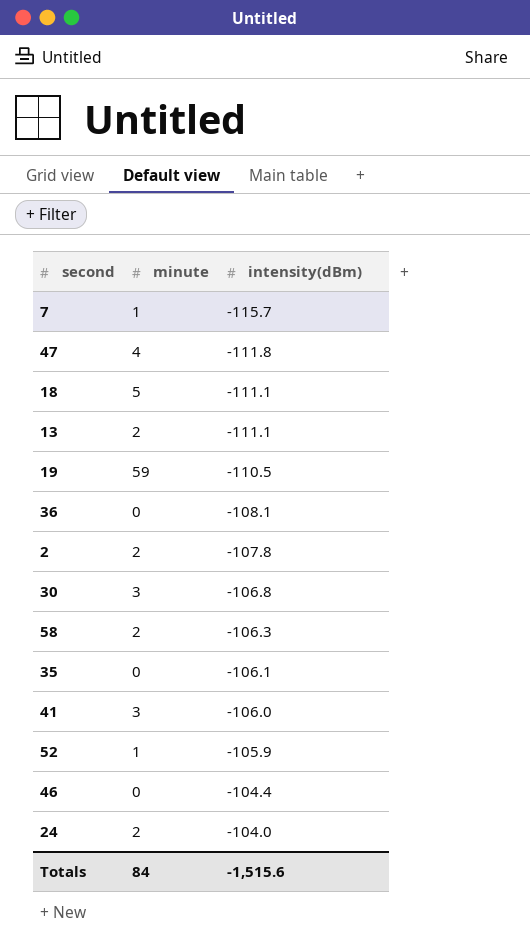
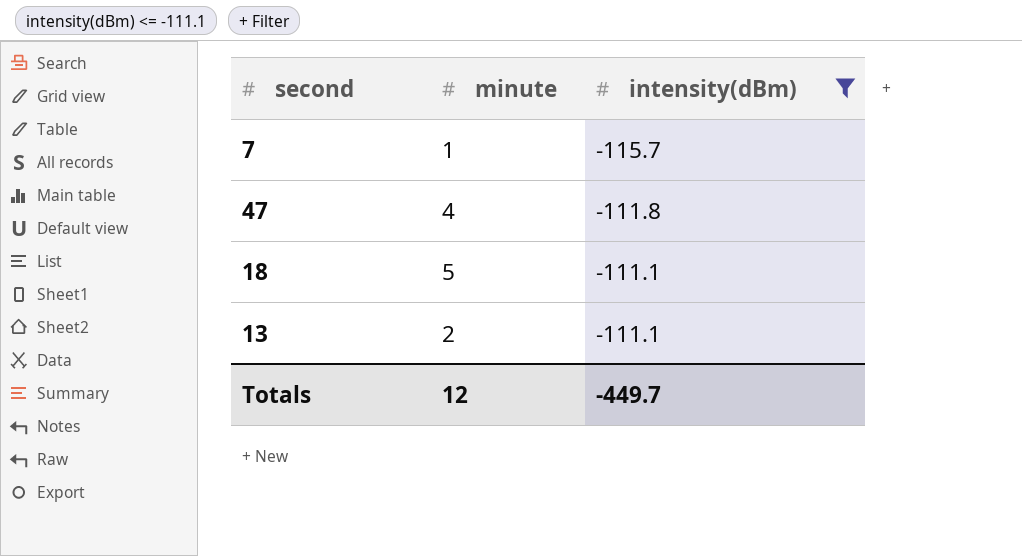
filter: none -> intensity(dBm) <= -111.1
Totals | minute: 84 -> 12
Totals | intensity(dBm): -1,515.6 -> -449.7

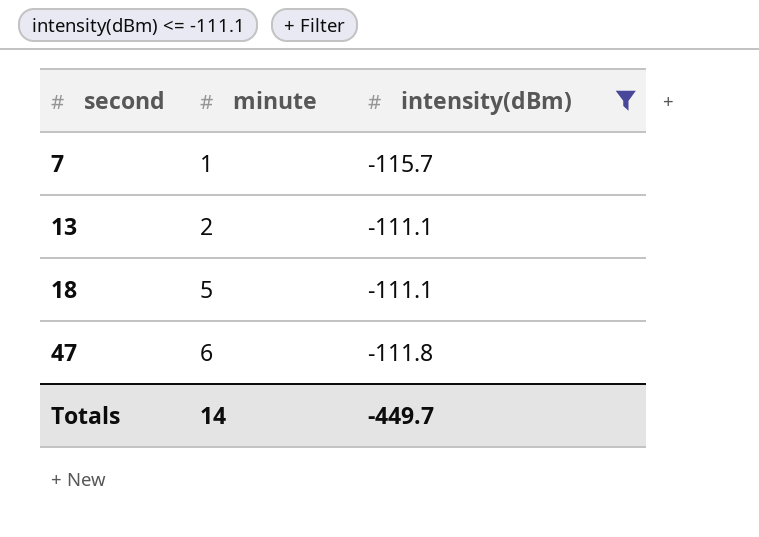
row order: intensity(dBm) ascending -> second ascending
47 | minute: 4 -> 6
Totals | minute: 12 -> 14

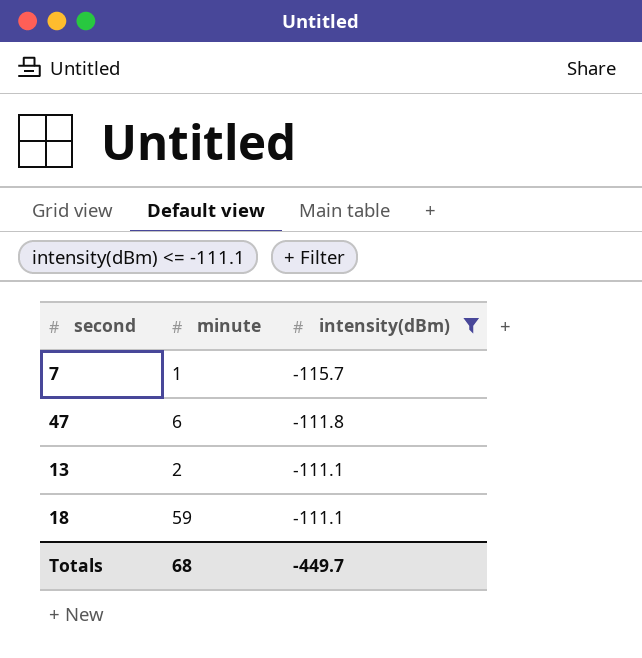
row order: second ascending -> intensity(dBm) ascending
18 | minute: 5 -> 59
Totals | minute: 14 -> 68

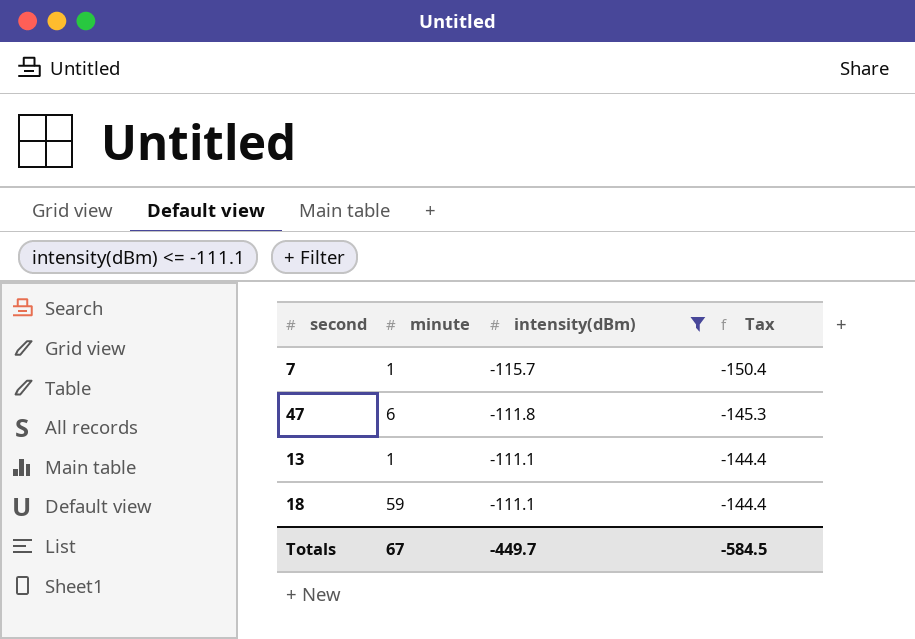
column Tax | formula: none -> [intensity(dBm)] * 1.3
13 | minute: 2 -> 1
Totals | minute: 68 -> 67

